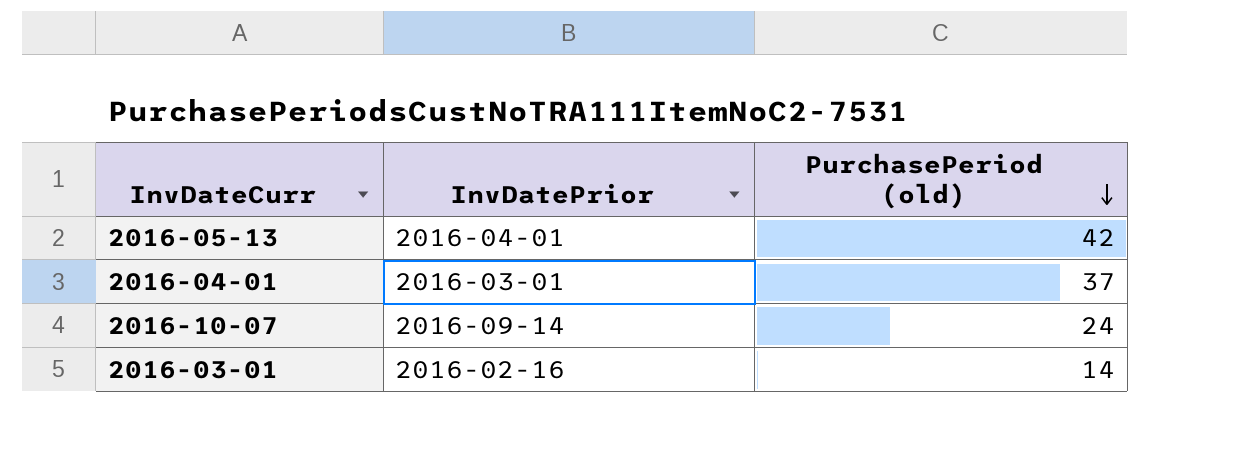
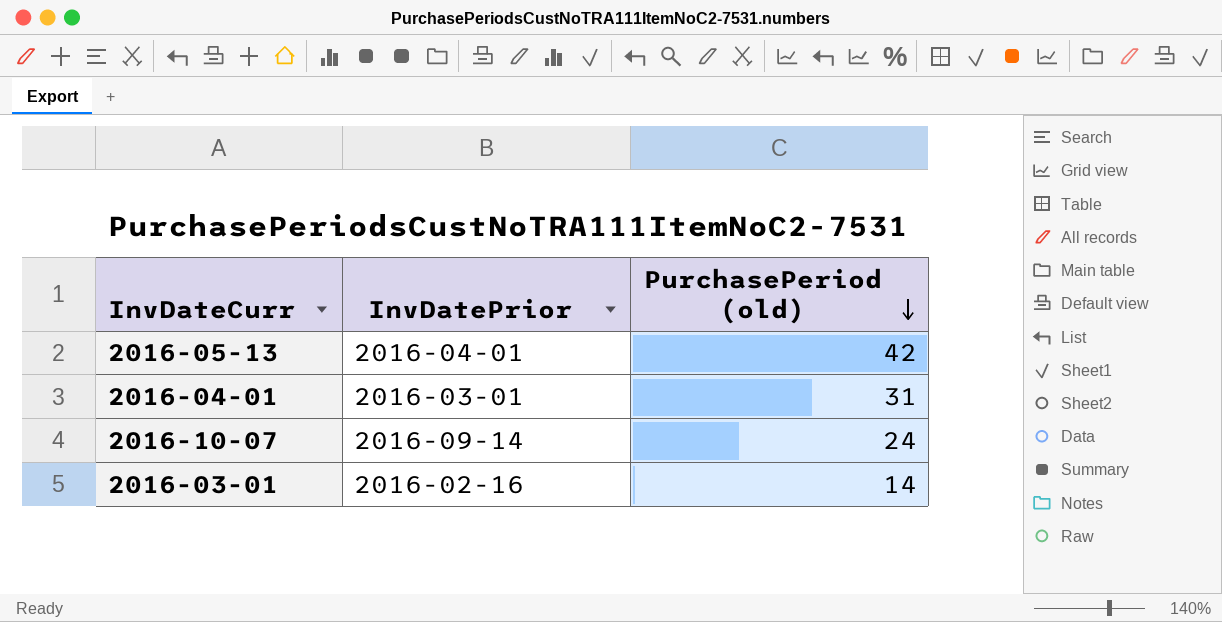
2016-04-01 | PurchasePeriod (old): 37 -> 31

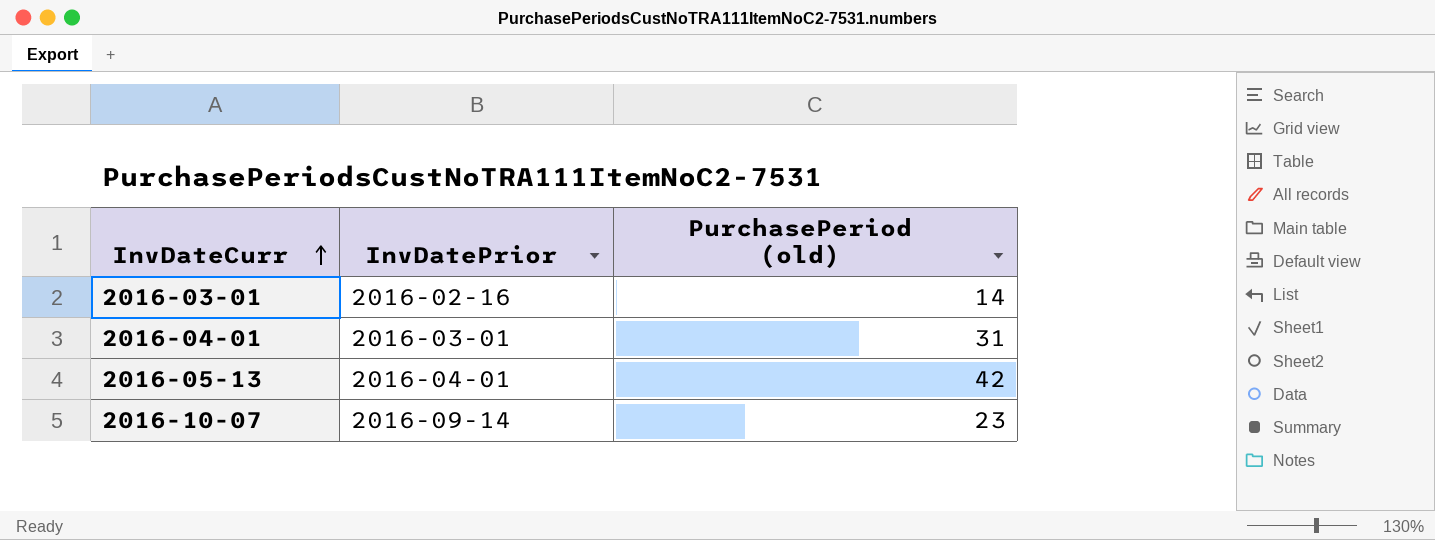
row order: PurchasePeriod (old) descending -> InvDateCurr ascending
2016-10-07 | PurchasePeriod (old): 24 -> 23

